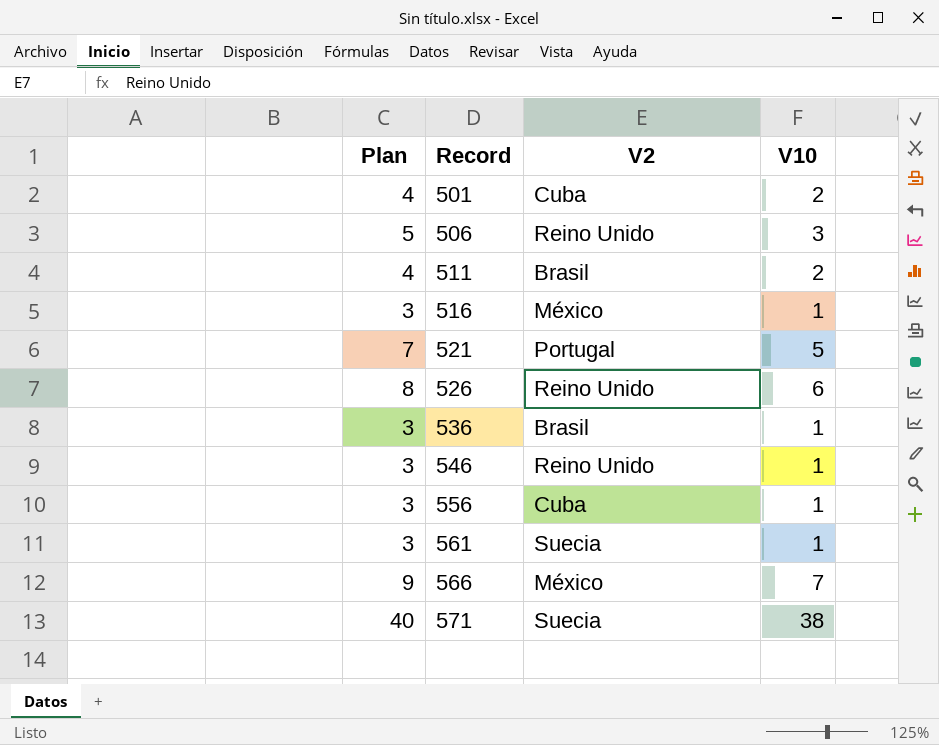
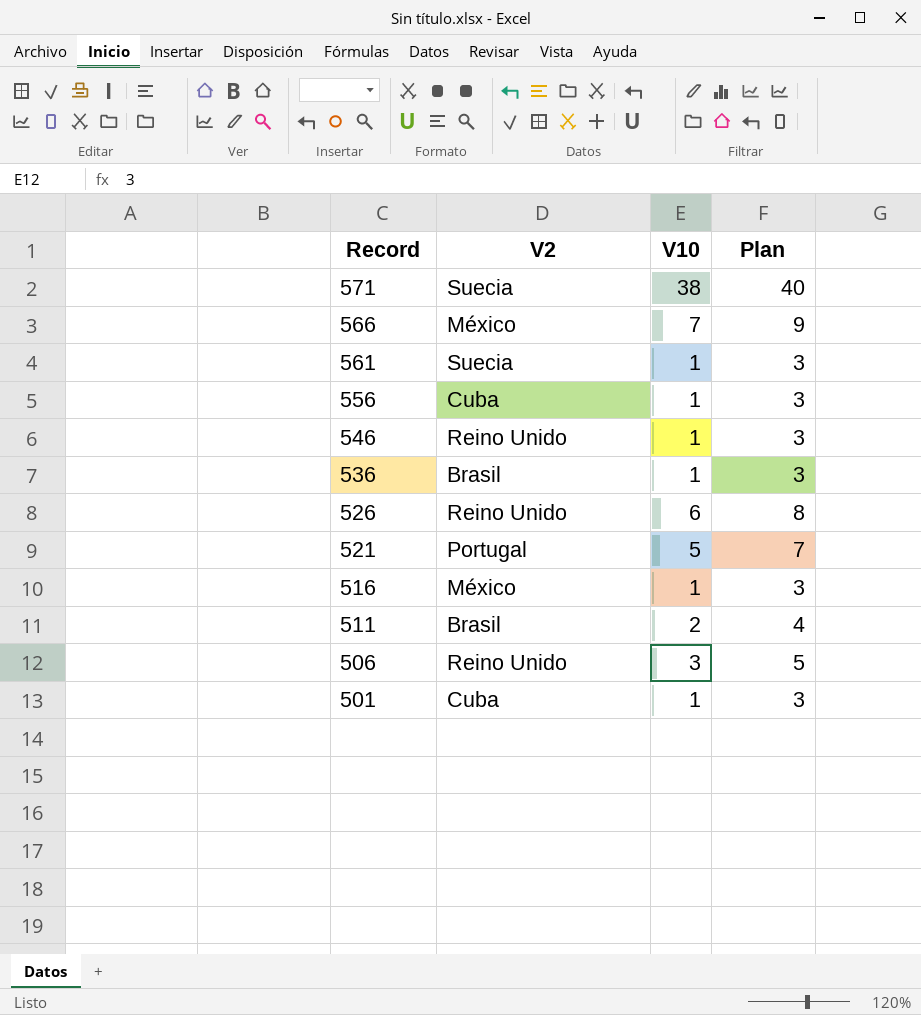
row order: Record ascending -> Record descending
column Plan | position: 1 -> 4
501 | V10: 2 -> 1
501 | Plan: 4 -> 3

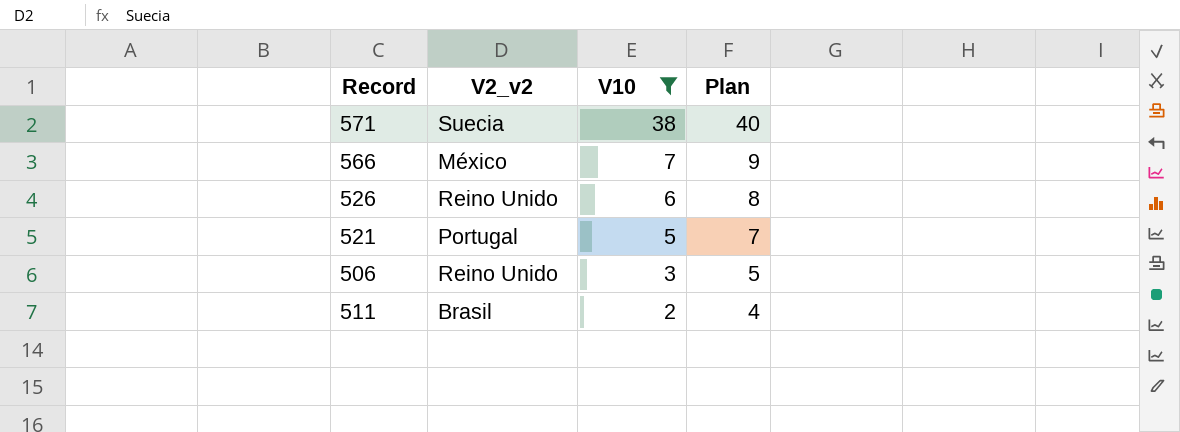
filter: none -> V10 != 1
row order: Record descending -> V10 descending
column name: V2 -> V2_v2

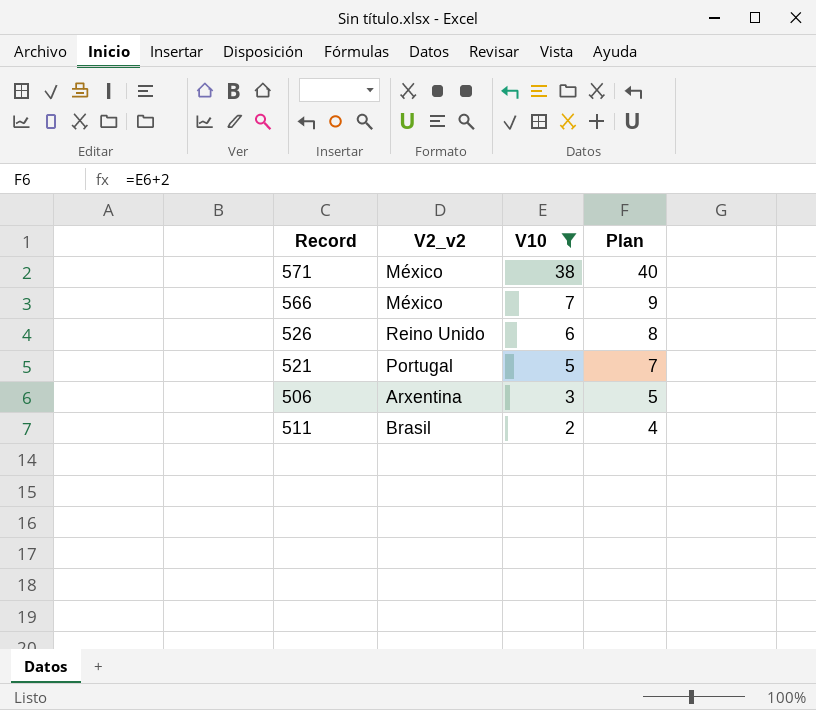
571 | V2_v2: Suecia -> México
506 | V2_v2: Reino Unido -> Arxentina

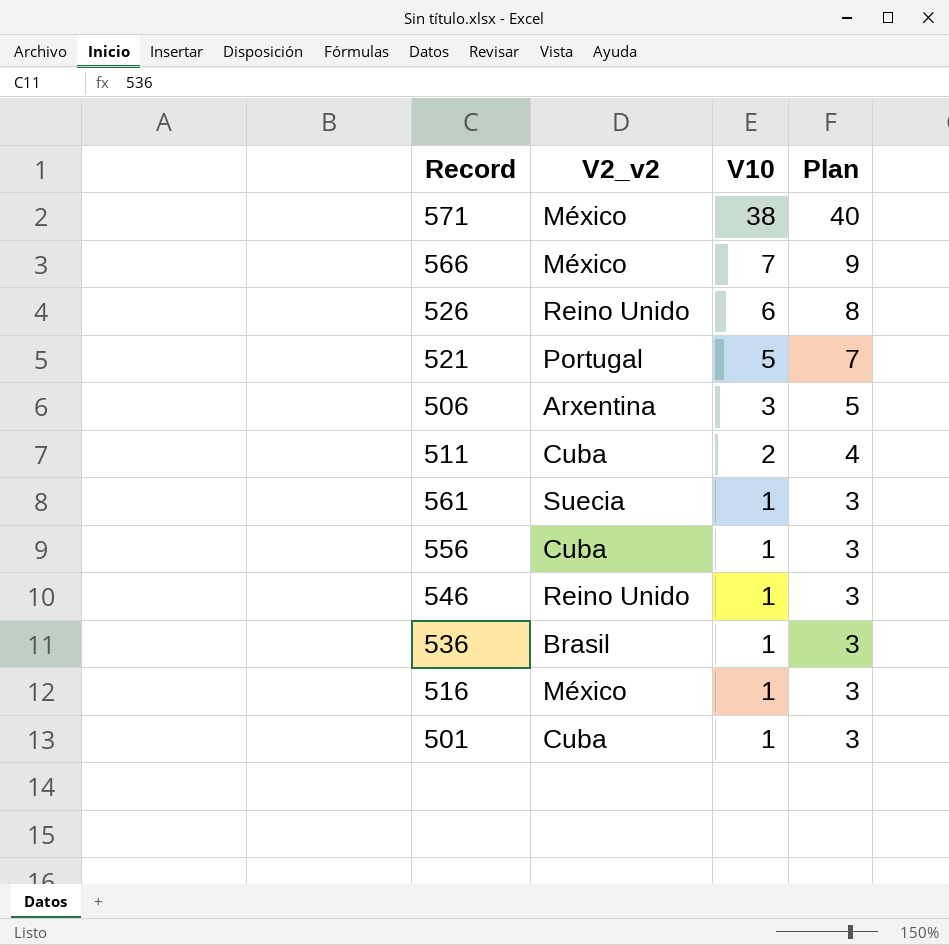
filter: V10 != 1 -> none
511 | V2_v2: Brasil -> Cuba

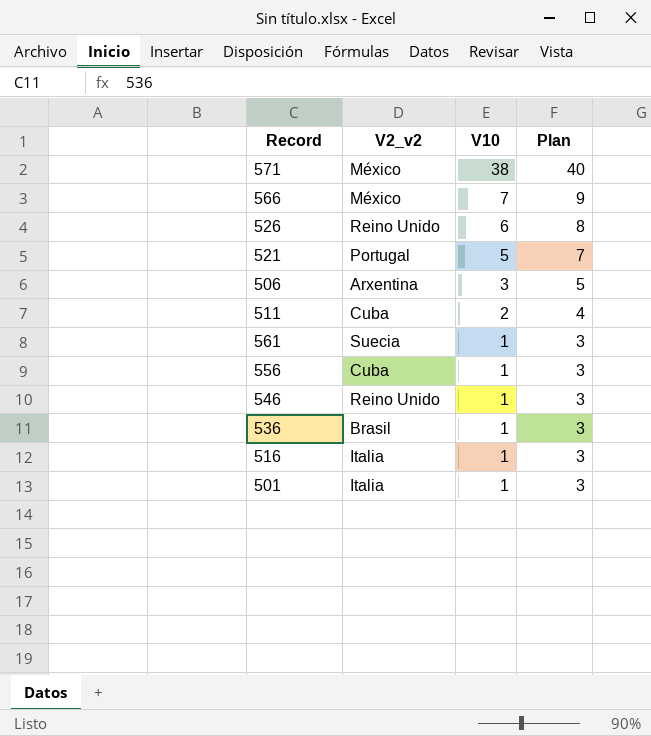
516 | V2_v2: México -> Italia
501 | V2_v2: Cuba -> Italia

